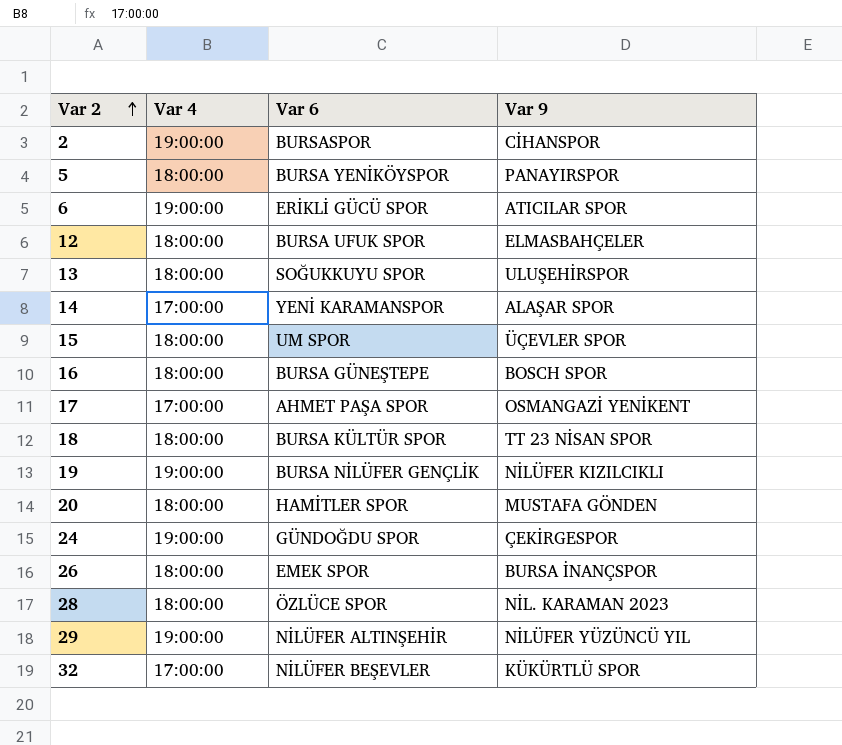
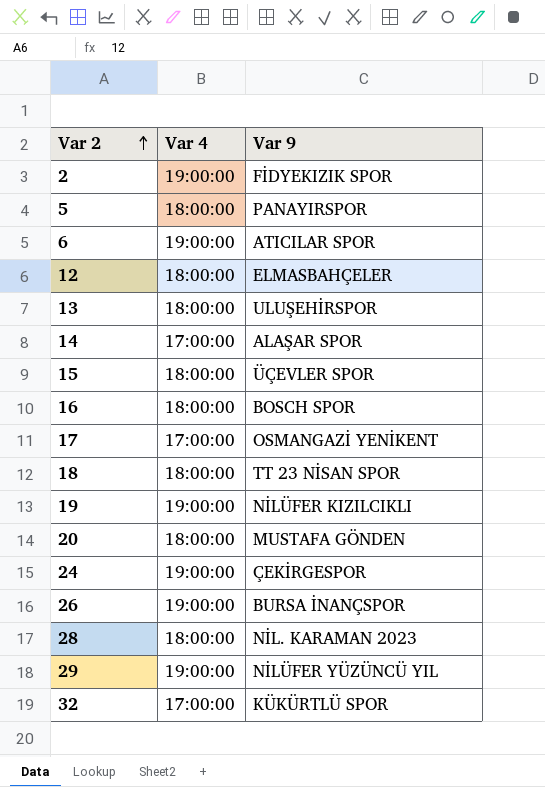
column Var 6 | position: 3 -> none
2 | Var 9: CİHANSPOR -> FİDYEKIZIK SPOR
26 | Var 4: 18:00:00 -> 19:00:00

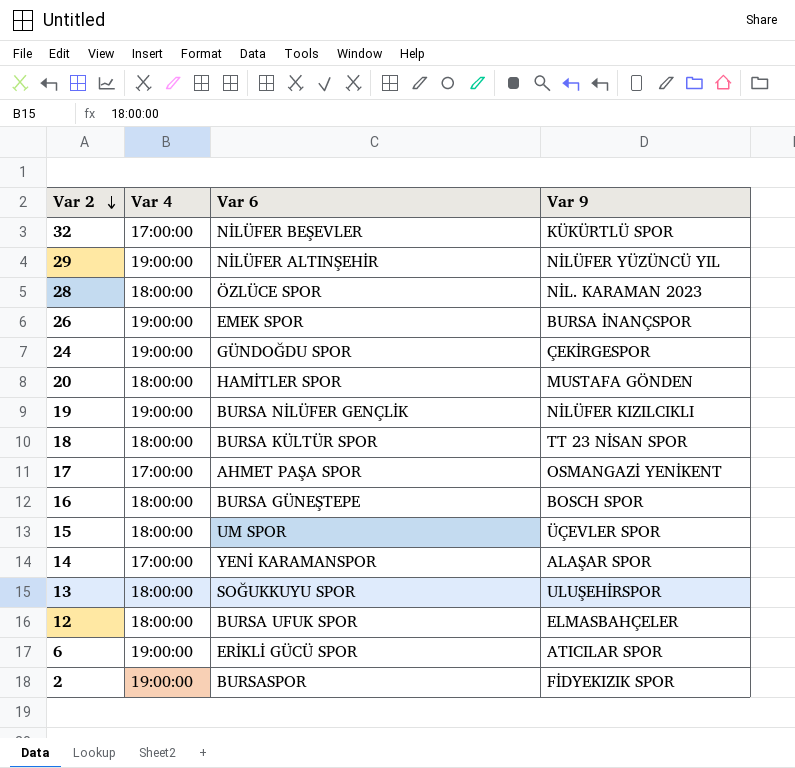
row order: Var 2 ascending -> Var 2 descending
column Var 6 | position: none -> 3
row 5: 18:00:00 | PANAYIRSPOR -> none

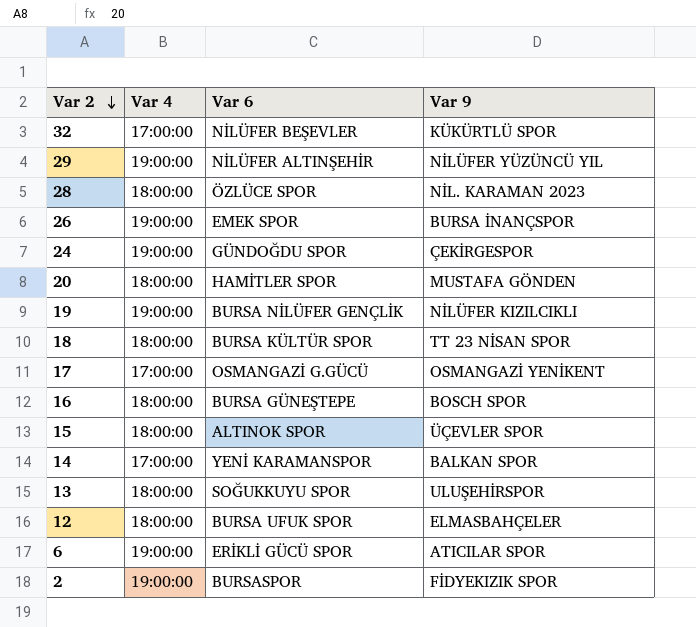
17 | Var 6: AHMET PAŞA SPOR -> OSMANGAZİ G.GÜCÜ
15 | Var 6: UM SPOR -> ALTINOK SPOR
14 | Var 9: ALAŞAR SPOR -> BALKAN SPOR

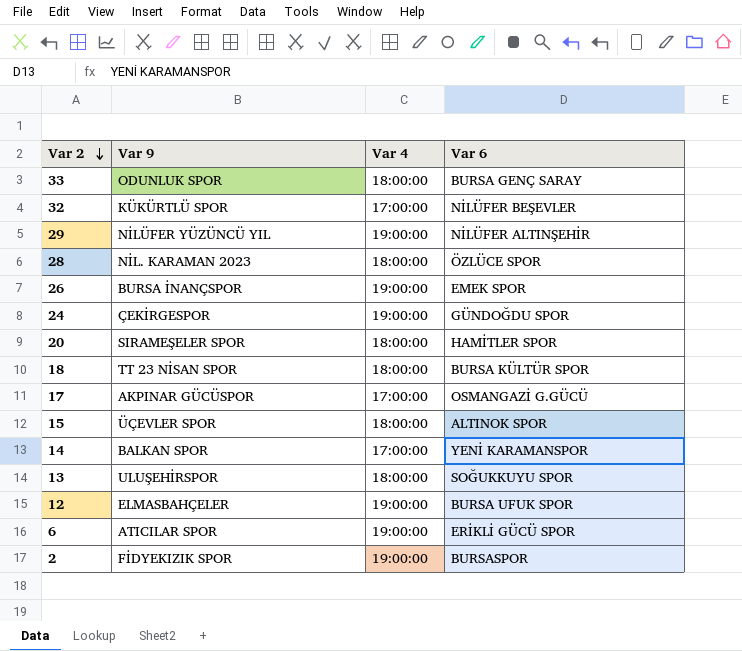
column Var 9 | position: 4 -> 2
row 19: 19:00:00 | BURSA NİLÜFER GENÇLİK | NİLÜFER KIZILCIKLI -> none
row 16: 18:00:00 | BURSA GÜNEŞTEPE | BOSCH SPOR -> none
row 33: none -> ODUNLUK SPOR | 18:00:00 | BURSA GENÇ SARAY
20 | Var 9: MUSTAFA GÖNDEN -> SIRAMEŞELER SPOR
17 | Var 9: OSMANGAZİ YENİKENT -> AKPINAR GÜCÜSPOR
12 | Var 4: 18:00:00 -> 19:00:00

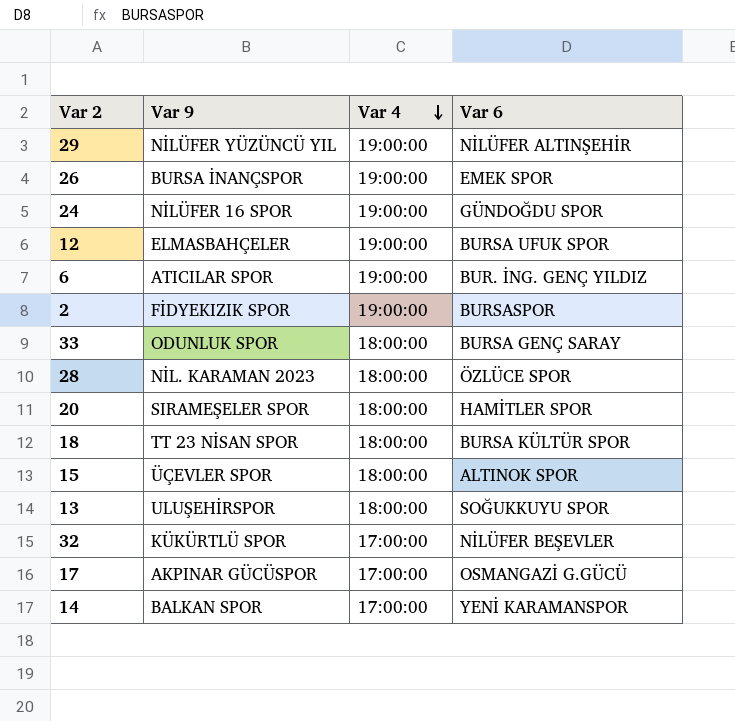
row order: Var 2 descending -> Var 4 descending
24 | Var 9: ÇEKİRGESPOR -> NİLÜFER 16 SPOR
6 | Var 6: ERİKLİ GÜCÜ SPOR -> BUR. İNG. GENÇ YILDIZ

